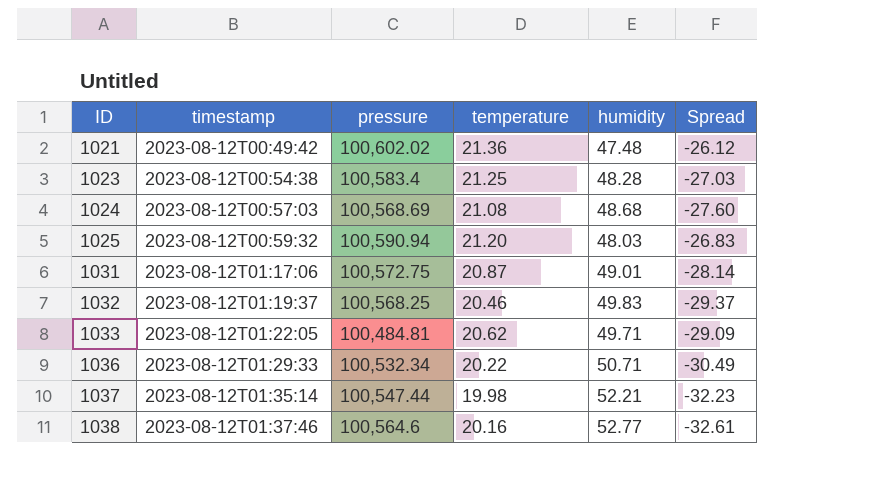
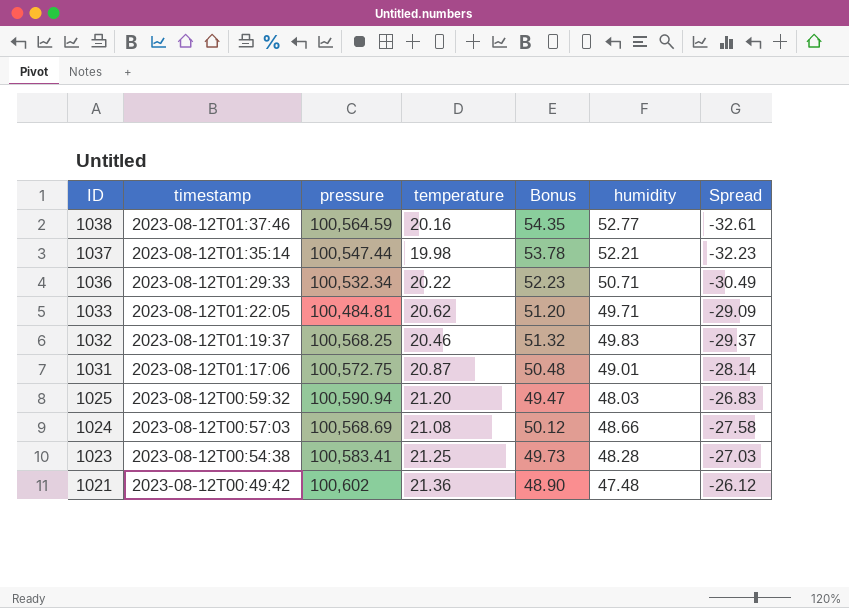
row order: ID ascending -> ID descending
column Bonus | formula: none -> [humidity] * 1.03
1038 | pressure: 100,564.6 -> 100,564.59
1024 | humidity: 48.68 -> 48.66
1024 | Spread: -27.60 -> -27.58
1023 | pressure: 100,583.4 -> 100,583.41
1021 | pressure: 100,602.02 -> 100,602

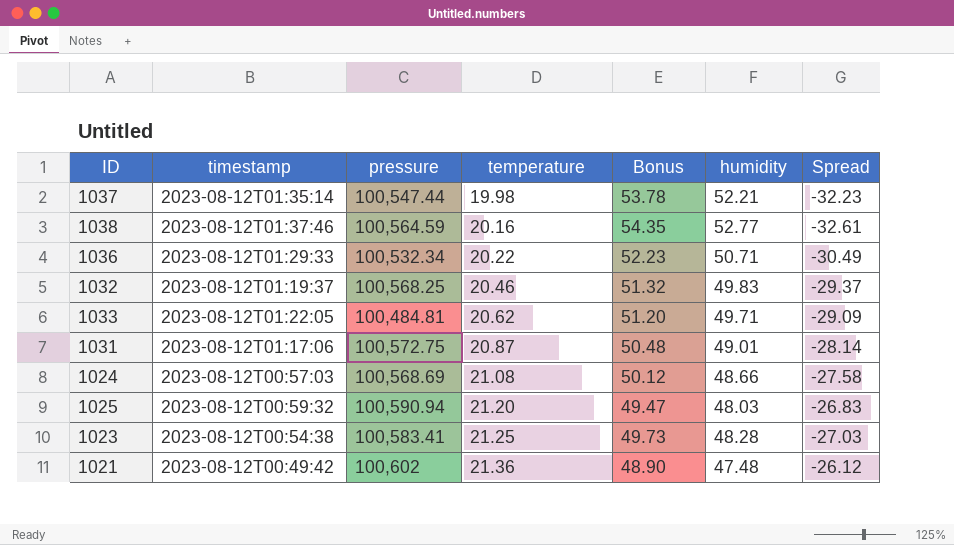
row order: ID descending -> temperature ascending

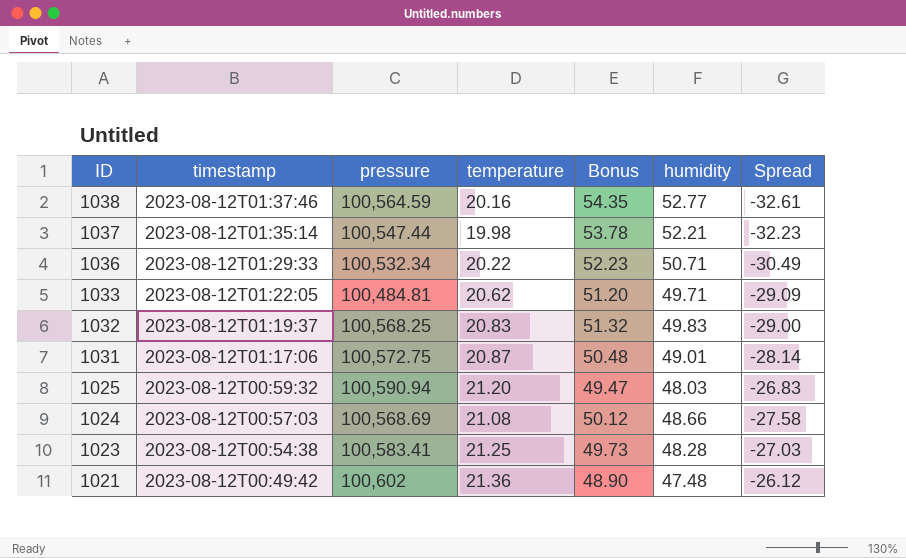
row order: temperature ascending -> ID descending
1032 | temperature: 20.46 -> 20.83
1032 | Spread: -29.37 -> -29.00

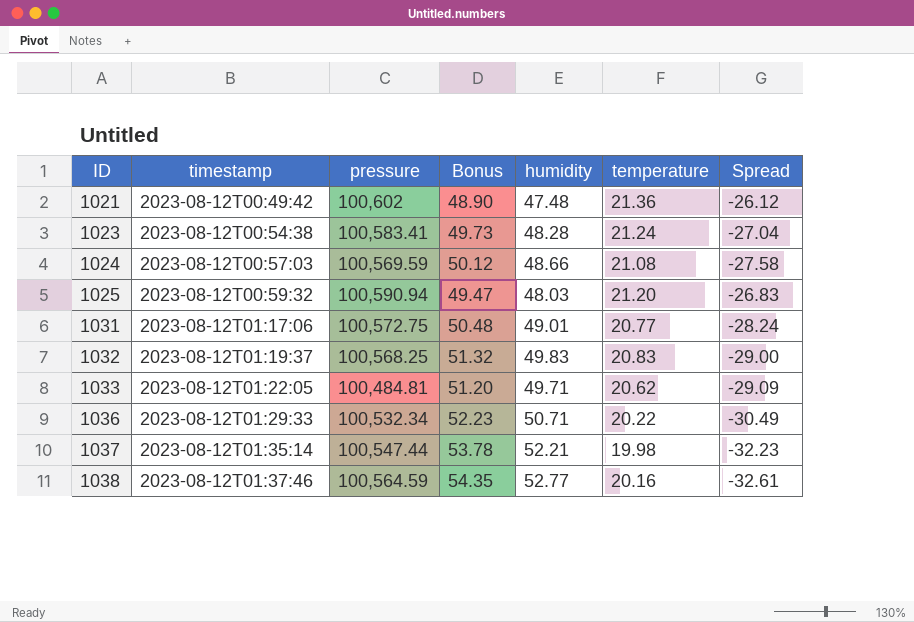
row order: ID descending -> ID ascending
column temperature | position: 4 -> 6
1023 | temperature: 21.25 -> 21.24
1023 | Spread: -27.03 -> -27.04
1024 | pressure: 100,568.69 -> 100,569.59
1031 | temperature: 20.87 -> 20.77
1031 | Spread: -28.14 -> -28.24

